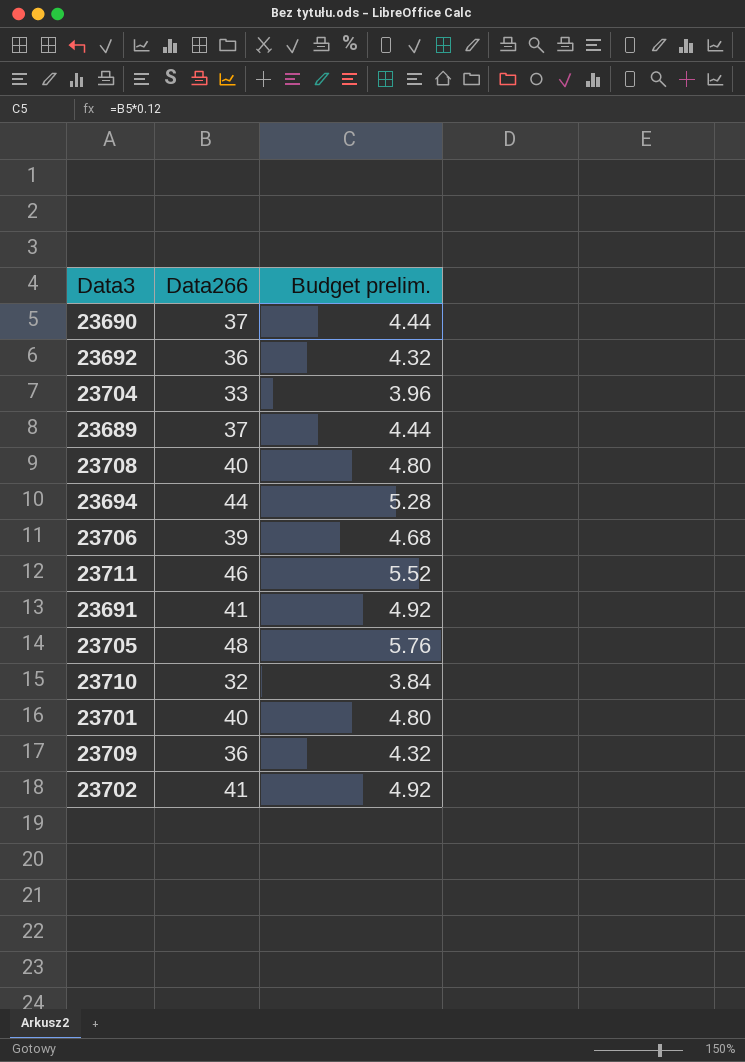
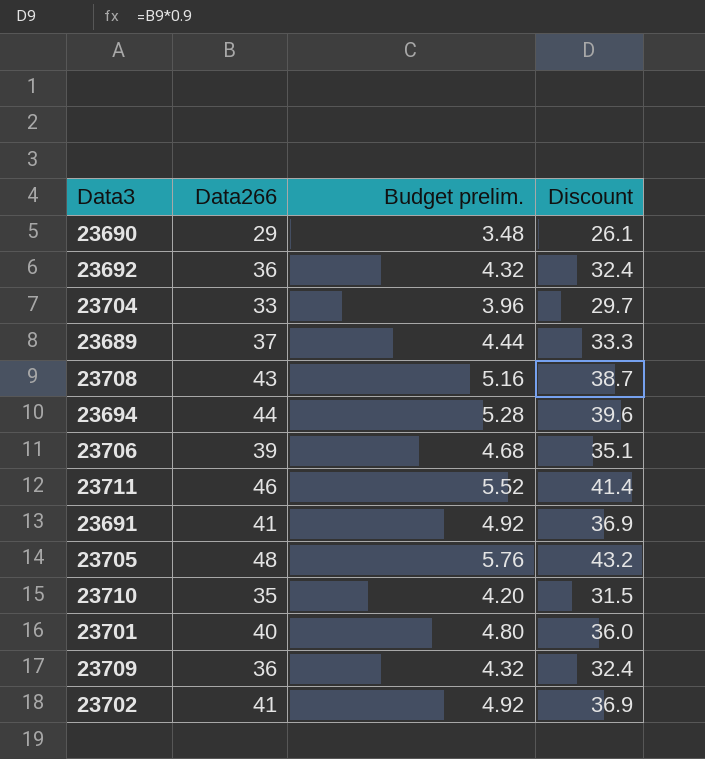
column Discount | formula: none -> [Data266] * 0.9
23690 | Data266: 37 -> 29
23690 | Budget prelim.: 4.44 -> 3.48
23708 | Data266: 40 -> 43
23708 | Budget prelim.: 4.80 -> 5.16
23710 | Data266: 32 -> 35
23710 | Budget prelim.: 3.84 -> 4.20

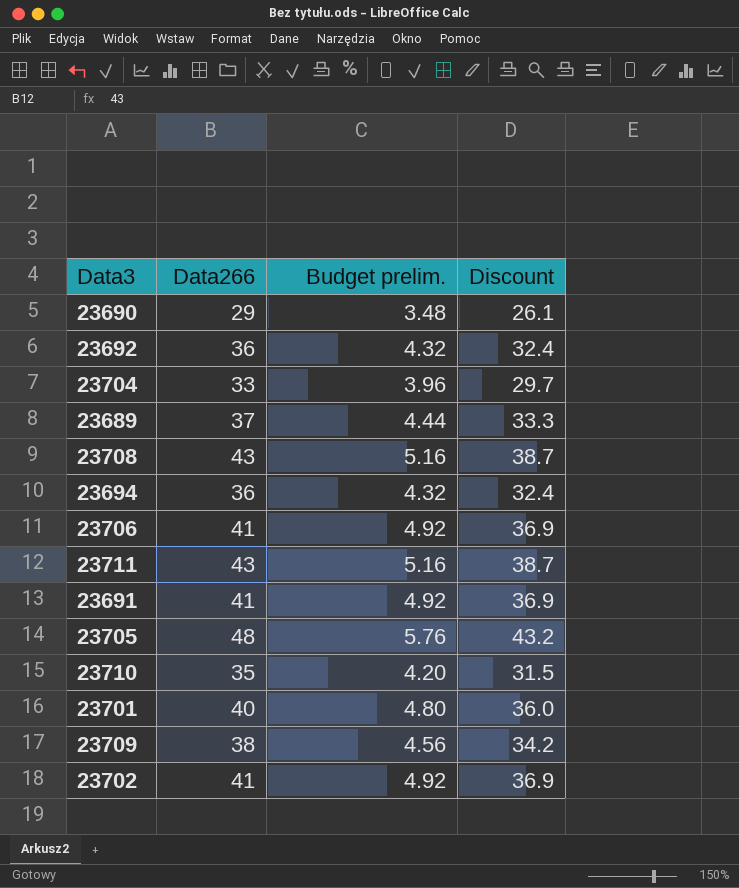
23694 | Data266: 44 -> 36
23694 | Budget prelim.: 5.28 -> 4.32
23694 | Discount: 39.6 -> 32.4
23706 | Data266: 39 -> 41
23706 | Budget prelim.: 4.68 -> 4.92
23706 | Discount: 35.1 -> 36.9
23711 | Data266: 46 -> 43
23711 | Budget prelim.: 5.52 -> 5.16
23711 | Discount: 41.4 -> 38.7
23709 | Data266: 36 -> 38
23709 | Budget prelim.: 4.32 -> 4.56
23709 | Discount: 32.4 -> 34.2

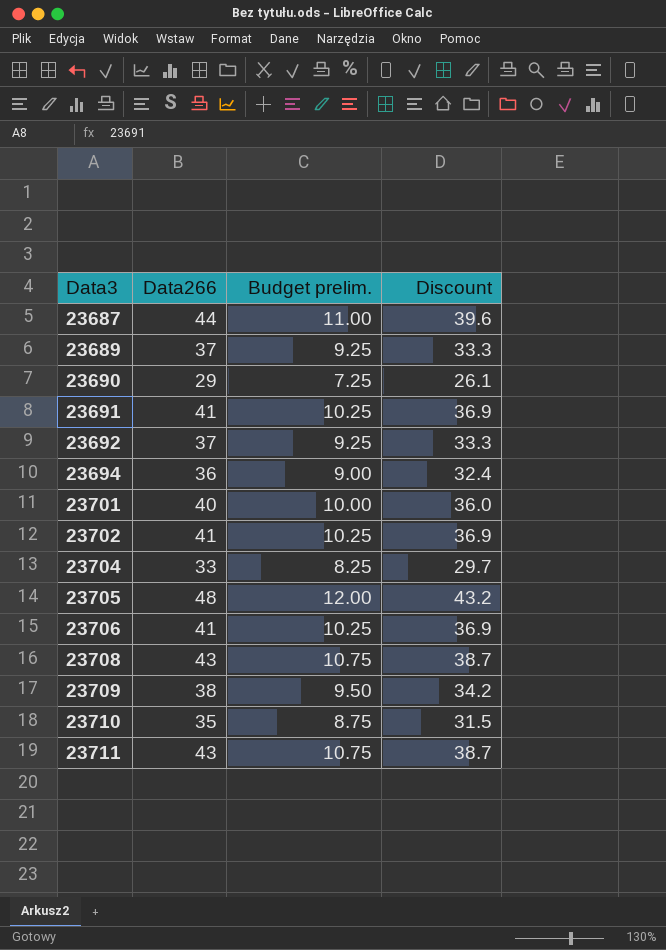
row order: none -> Data3 ascending
column Budget prelim. | formula: [Data266] * 0.12 -> [Data266] * 0.25
row 23687: none -> 44 | 11.00 | 39.6
23692 | Data266: 36 -> 37
23692 | Discount: 32.4 -> 33.3

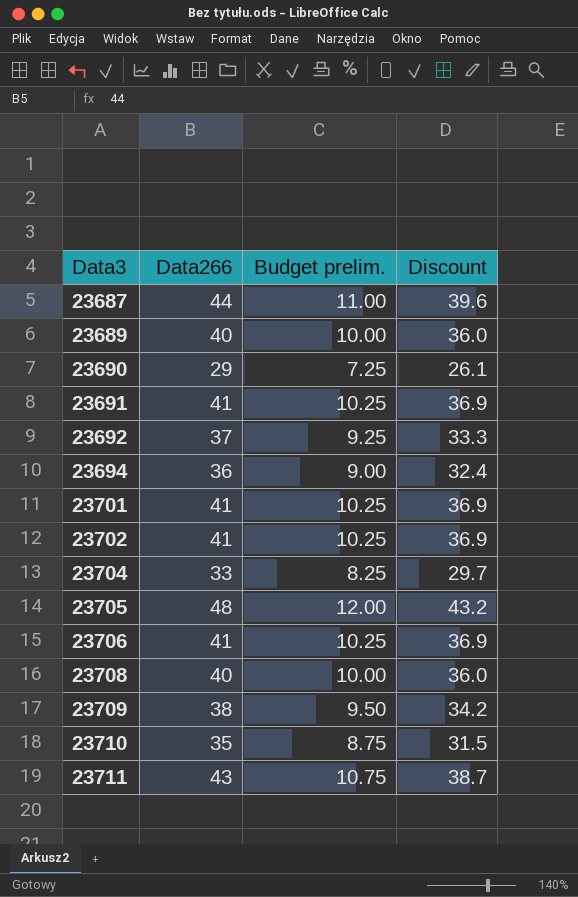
23689 | Data266: 37 -> 40
23689 | Budget prelim.: 9.25 -> 10.00
23689 | Discount: 33.3 -> 36.0
23701 | Data266: 40 -> 41
23701 | Budget prelim.: 10.00 -> 10.25
23701 | Discount: 36.0 -> 36.9
23708 | Data266: 43 -> 40
23708 | Budget prelim.: 10.75 -> 10.00
23708 | Discount: 38.7 -> 36.0

